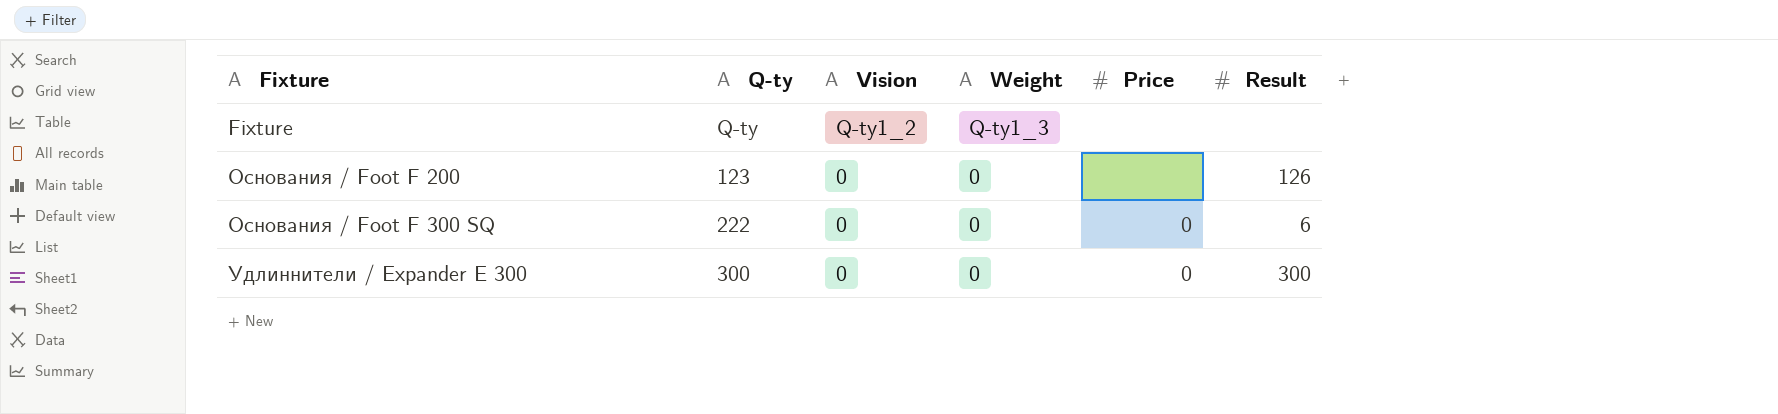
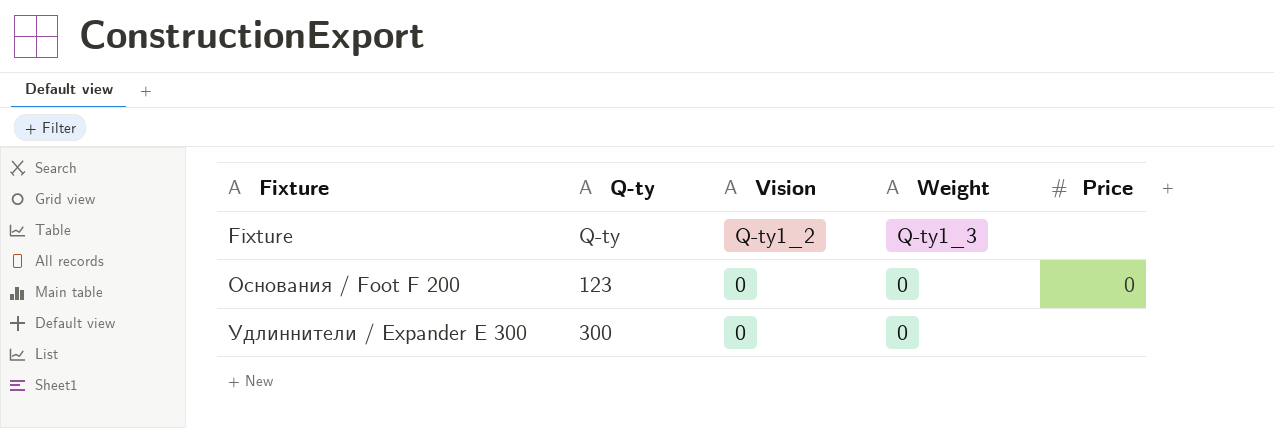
column Result | position: 6 -> none
row Основания / Foot F 300 SQ: 222 | 0 | 0 | 0 | 6 -> none
Основания / Foot F 200 | Price: none -> 0
Удлиннители / Expander E 300 | Price: 0 -> none

